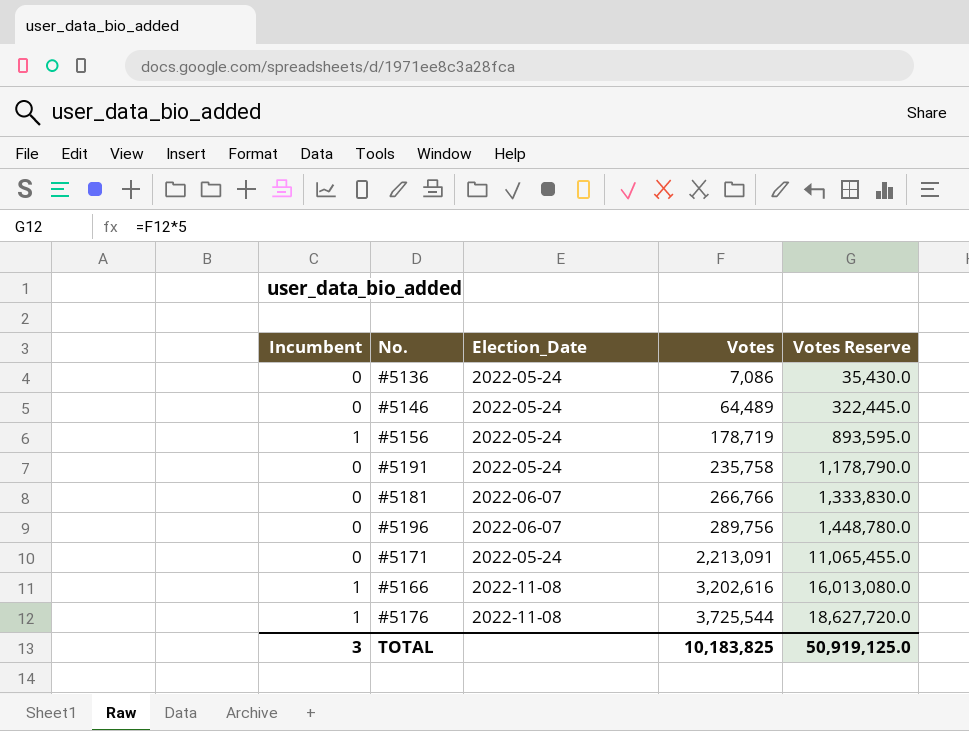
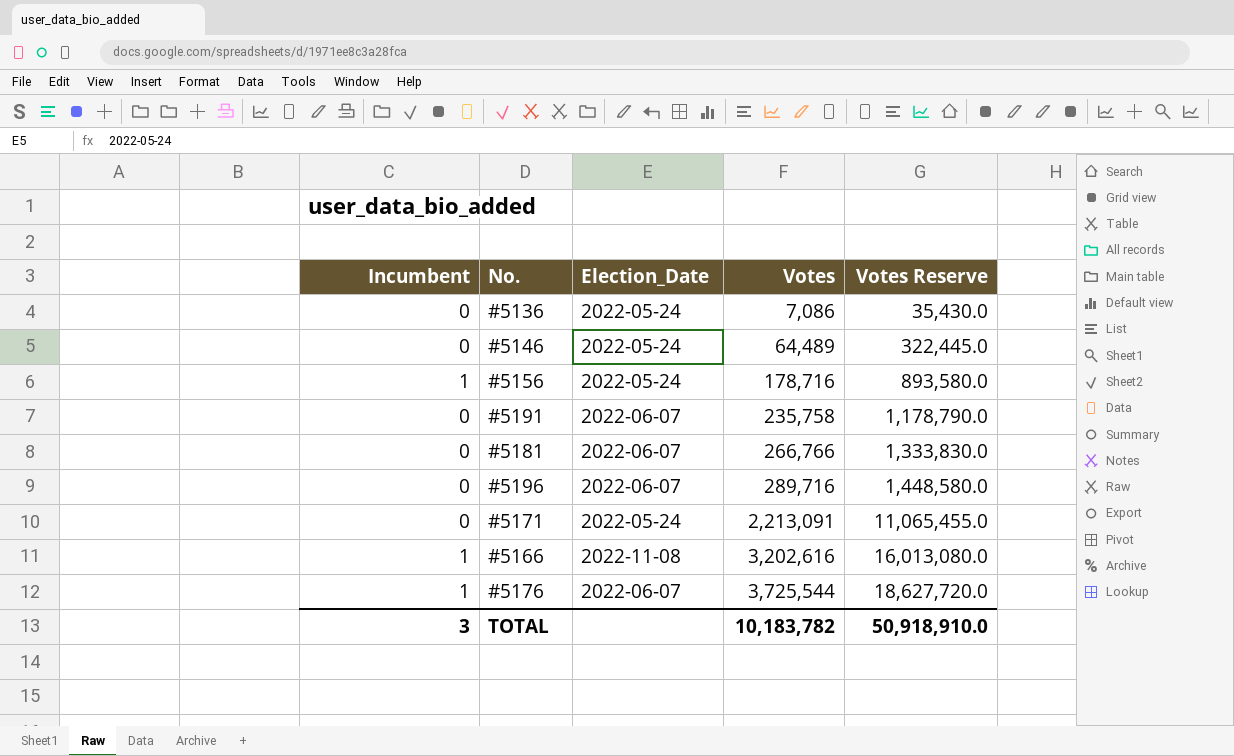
#5156 | Votes: 178,719 -> 178,716
#5156 | Votes Reserve: 893,595.0 -> 893,580.0
#5191 | Election_Date: 2022-05-24 -> 2022-06-07
#5196 | Votes: 289,756 -> 289,716
#5196 | Votes Reserve: 1,448,780.0 -> 1,448,580.0
#5176 | Election_Date: 2022-11-08 -> 2022-06-07
TOTAL | Votes: 10,183,825 -> 10,183,782
TOTAL | Votes Reserve: 50,919,125.0 -> 50,918,910.0

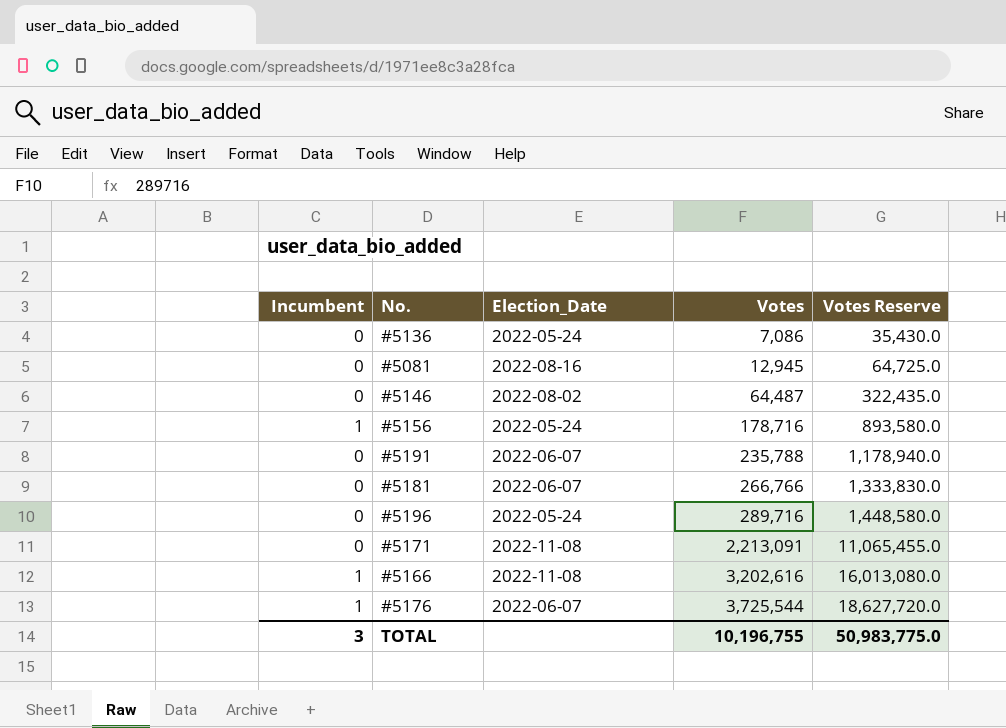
row #5081: none -> 0 | 2022-08-16 | 12,945 | 64,725.0
#5146 | Election_Date: 2022-05-24 -> 2022-08-02
#5146 | Votes: 64,489 -> 64,487
#5146 | Votes Reserve: 322,445.0 -> 322,435.0
#5191 | Votes: 235,758 -> 235,788
#5191 | Votes Reserve: 1,178,790.0 -> 1,178,940.0
#5196 | Election_Date: 2022-06-07 -> 2022-05-24
#5171 | Election_Date: 2022-05-24 -> 2022-11-08
TOTAL | Votes: 10,183,782 -> 10,196,755
TOTAL | Votes Reserve: 50,918,910.0 -> 50,983,775.0

